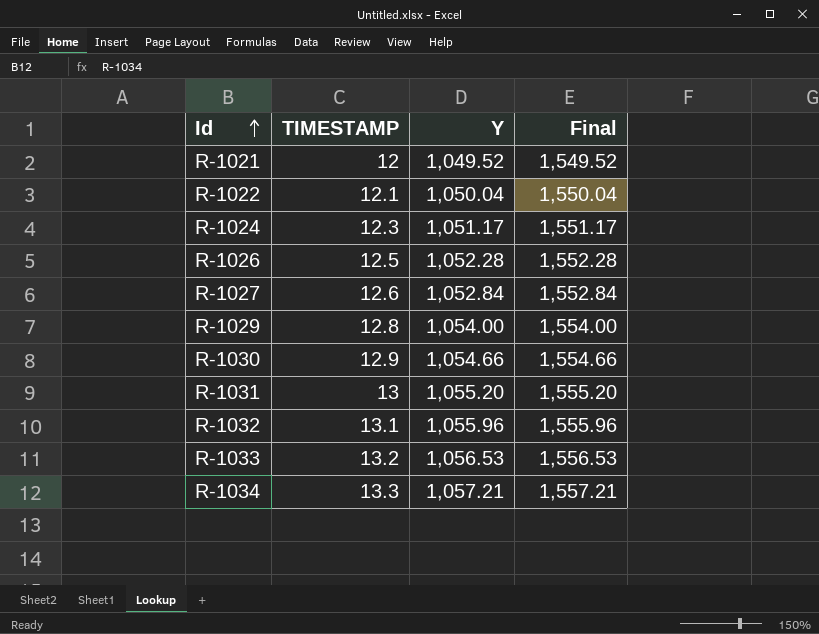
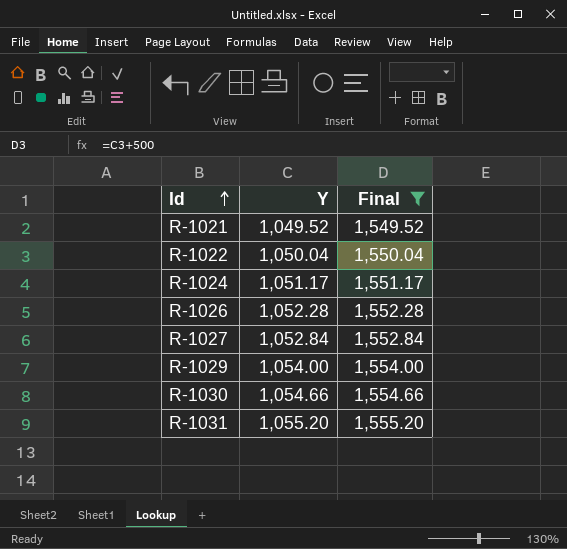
filter: none -> Final <= 1,555.20
column TIMESTAMP | position: 2 -> none

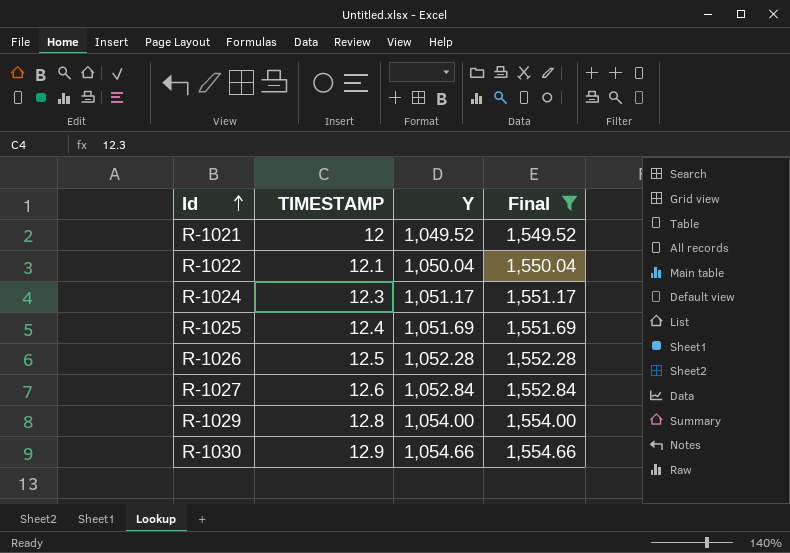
column TIMESTAMP | position: none -> 2
row R-1031: 1,055.20 | 1,555.20 -> none
row R-1025: none -> 12.4 | 1,051.69 | 1,551.69

